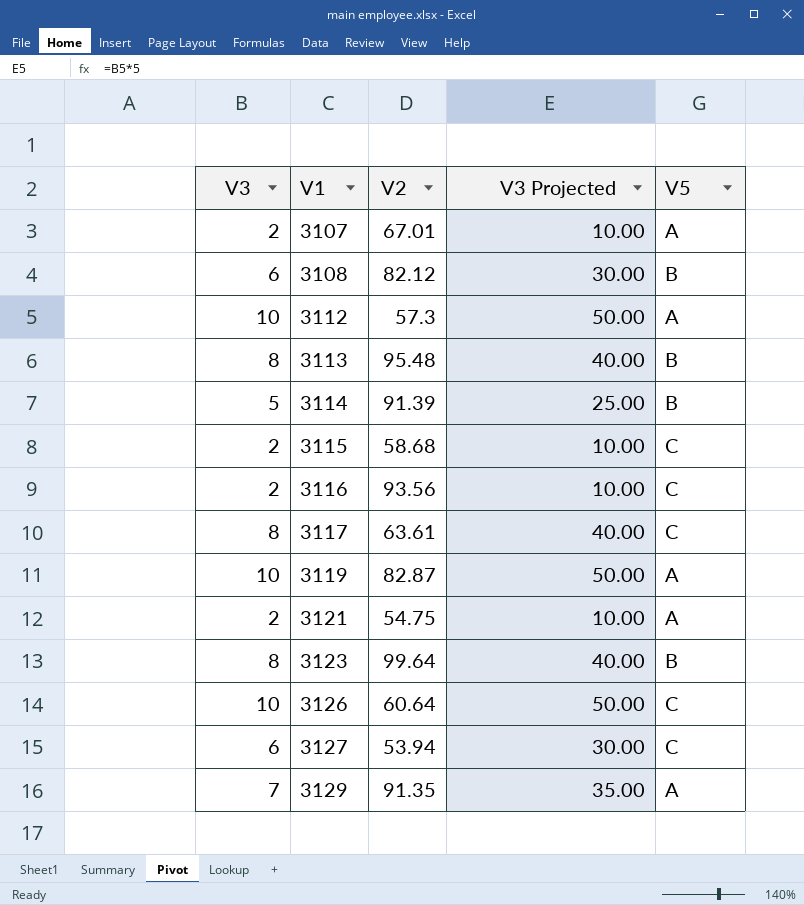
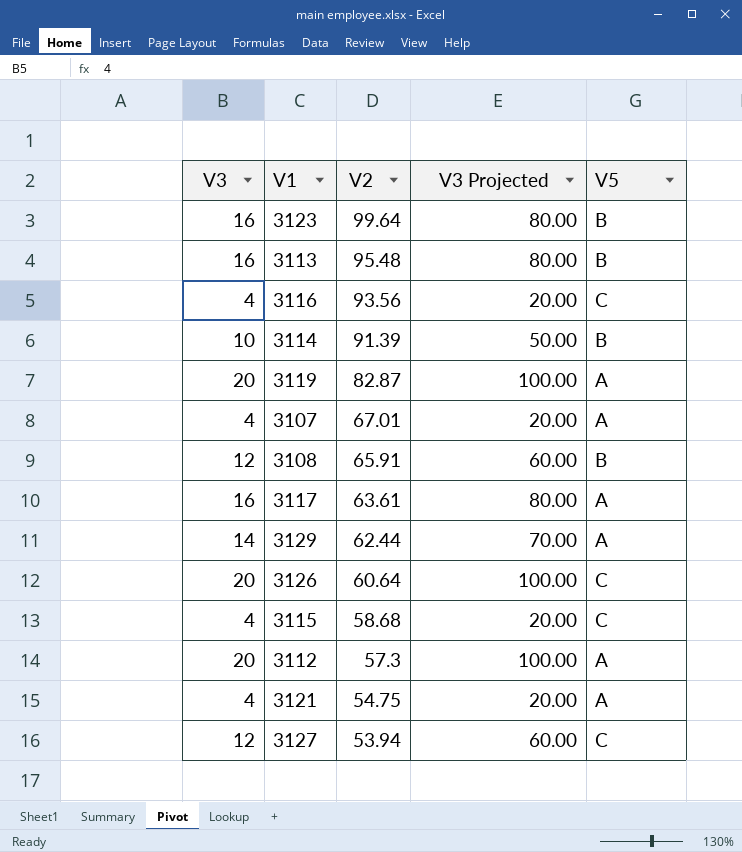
row order: V1 ascending -> V2 descending
3123 | V3: 8 -> 16
3123 | V3 Projected: 40.00 -> 80.00
3113 | V3: 8 -> 16
3113 | V3 Projected: 40.00 -> 80.00
3116 | V3: 2 -> 4
3116 | V3 Projected: 10.00 -> 20.00
3114 | V3: 5 -> 10
3114 | V3 Projected: 25.00 -> 50.00
3119 | V3: 10 -> 20
3119 | V3 Projected: 50.00 -> 100.00
3107 | V3: 2 -> 4
3107 | V3 Projected: 10.00 -> 20.00
3108 | V3: 6 -> 12
3108 | V2: 82.12 -> 65.91
3108 | V3 Projected: 30.00 -> 60.00
3117 | V3: 8 -> 16
3117 | V3 Projected: 40.00 -> 80.00
3117 | V5: C -> A
3129 | V3: 7 -> 14
3129 | V2: 91.35 -> 62.44
3129 | V3 Projected: 35.00 -> 70.00
3126 | V3: 10 -> 20
3126 | V3 Projected: 50.00 -> 100.00
3115 | V3: 2 -> 4
3115 | V3 Projected: 10.00 -> 20.00
3112 | V3: 10 -> 20
3112 | V3 Projected: 50.00 -> 100.00
3121 | V3: 2 -> 4
3121 | V3 Projected: 10.00 -> 20.00
3127 | V3: 6 -> 12
3127 | V3 Projected: 30.00 -> 60.00

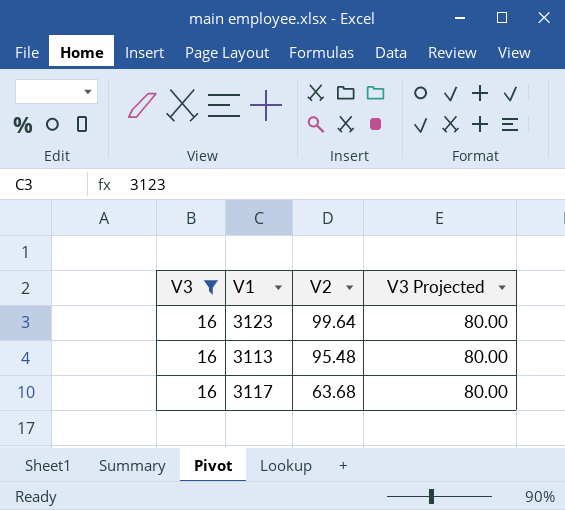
filter: none -> V3 = 16
column V5 | position: 5 -> none
3117 | V2: 63.61 -> 63.68

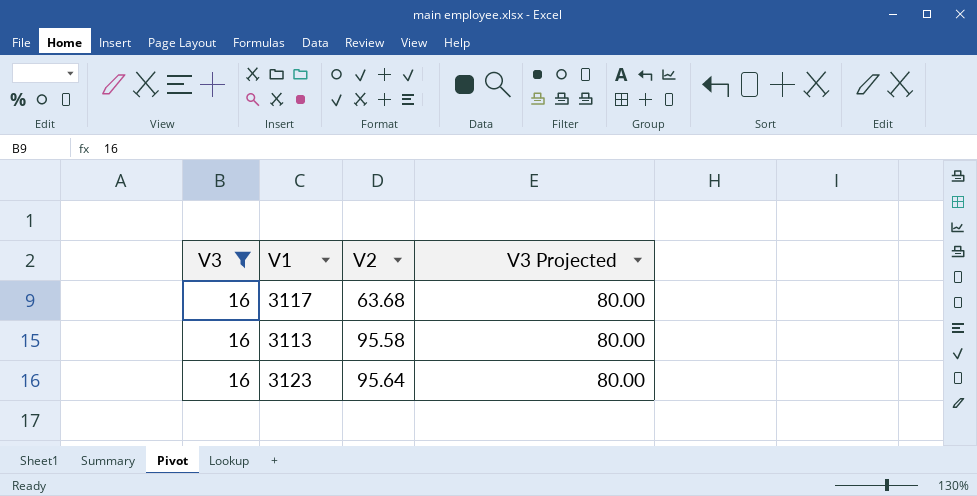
row order: V2 descending -> V2 ascending
3113 | V2: 95.48 -> 95.58
3123 | V2: 99.64 -> 95.64

